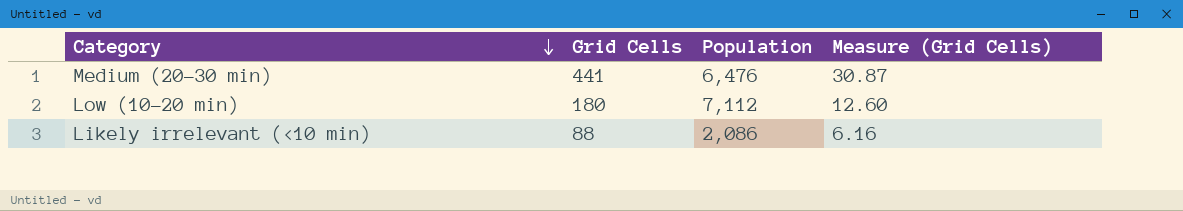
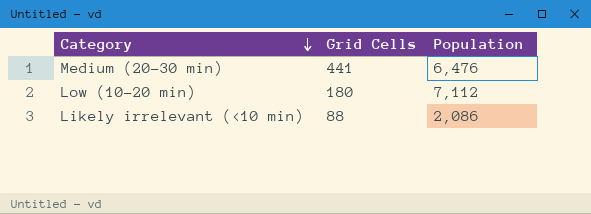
column Measure (Grid Cells) | formula: [Grid Cells] * 0.07 -> none

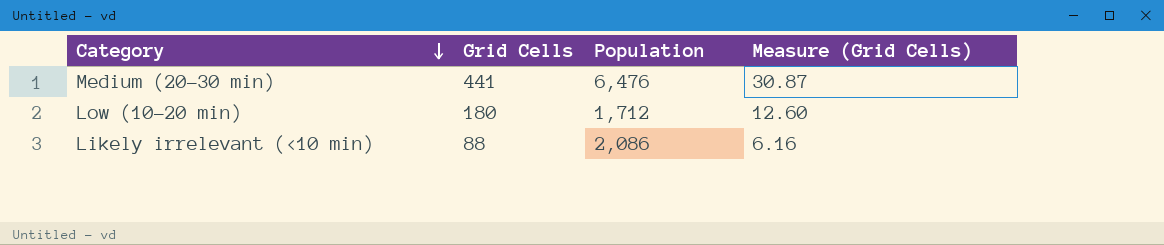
column Measure (Grid Cells) | formula: none -> [Grid Cells] * 0.07
Low (10-20 min) | Population: 7,112 -> 1,712

